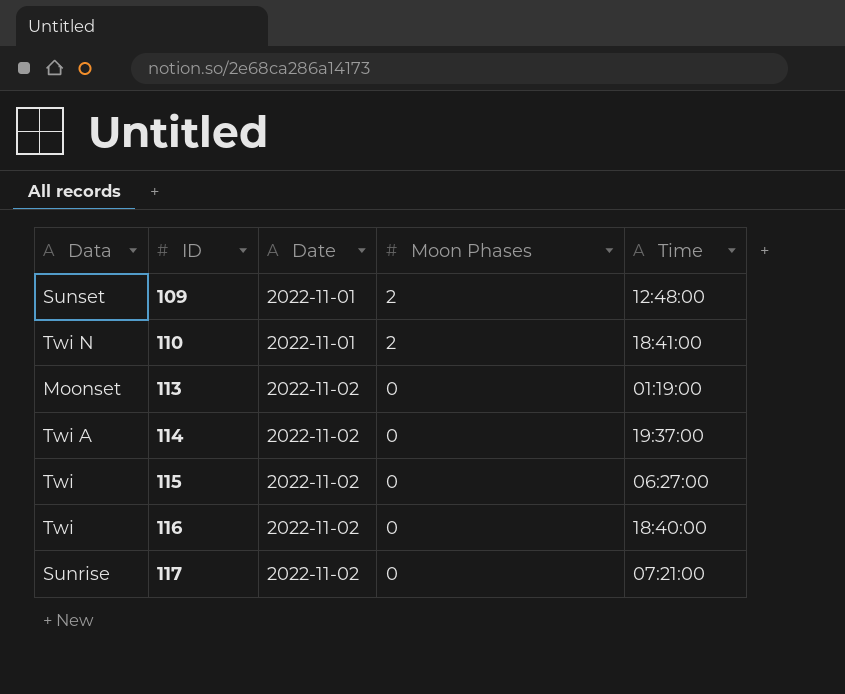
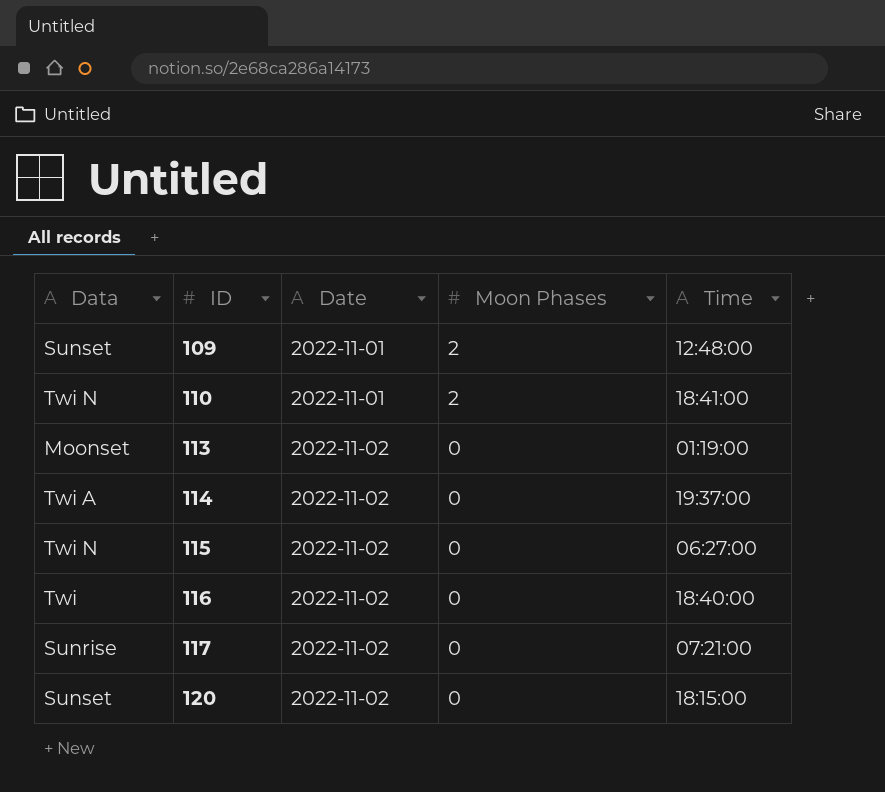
115 | Data: Twi -> Twi N
row 120: none -> Sunset | 2022-11-02 | 0 | 18:15:00

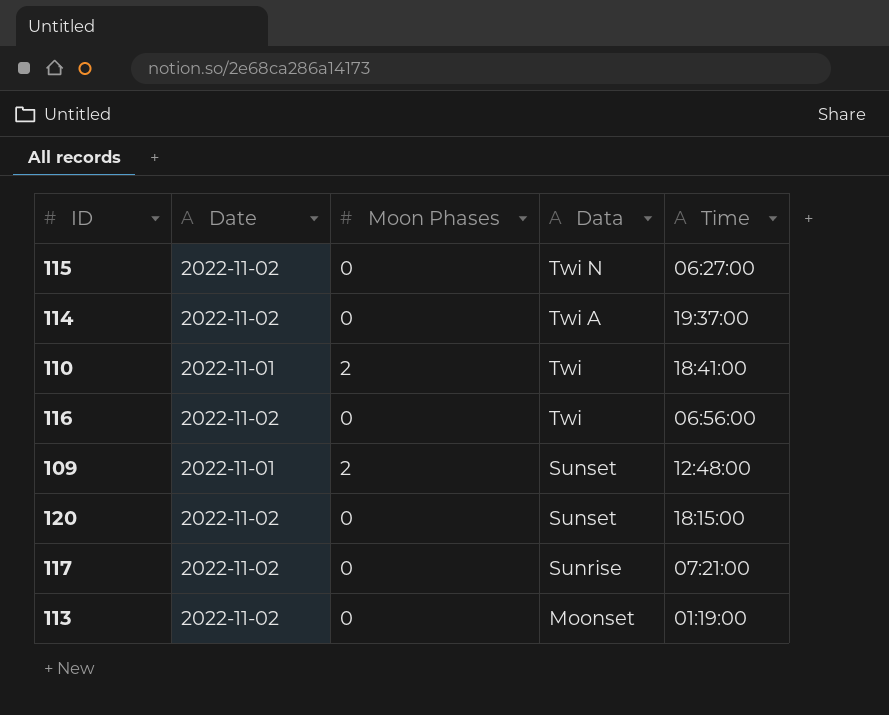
row order: ID ascending -> Data descending
column Data | position: 1 -> 4
110 | Data: Twi N -> Twi
116 | Time: 18:40:00 -> 06:56:00

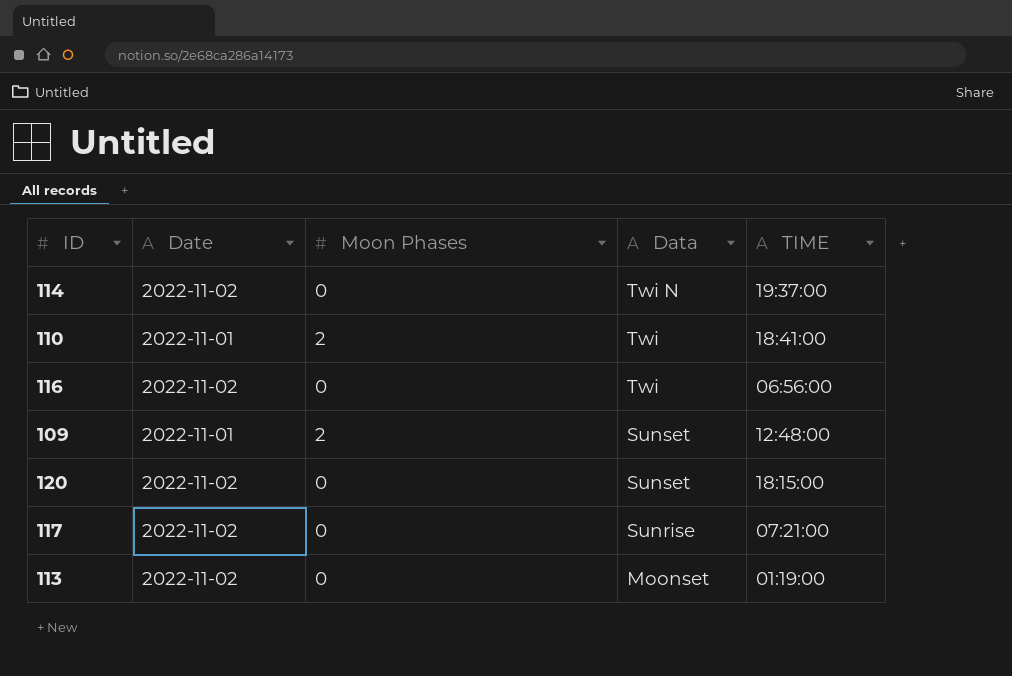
column name: Time -> TIME
row 115: 2022-11-02 | 0 | Twi N | 06:27:00 -> none
114 | Data: Twi A -> Twi N

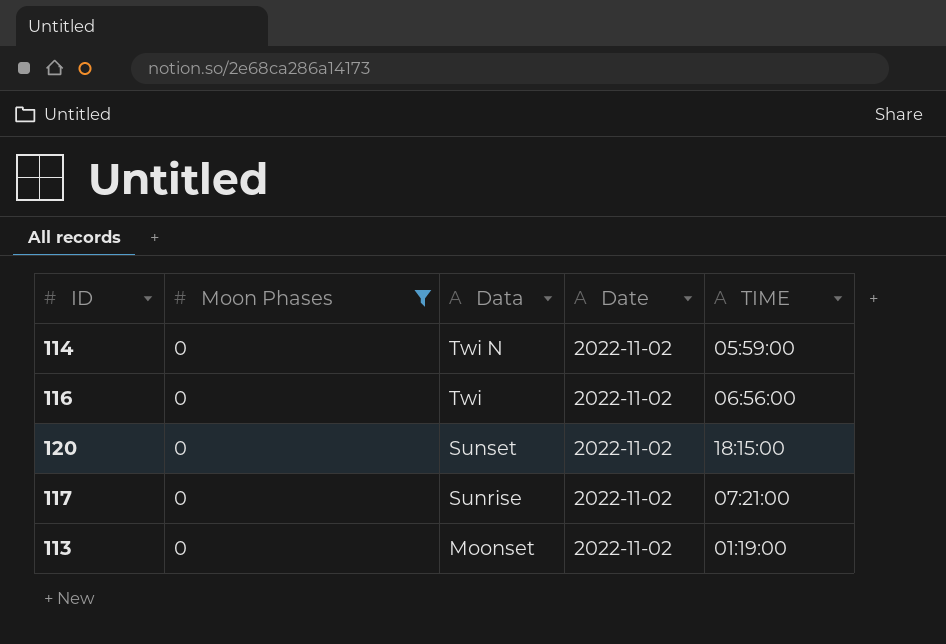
filter: none -> Moon Phases = 0
column Date | position: 2 -> 4
114 | TIME: 19:37:00 -> 05:59:00

